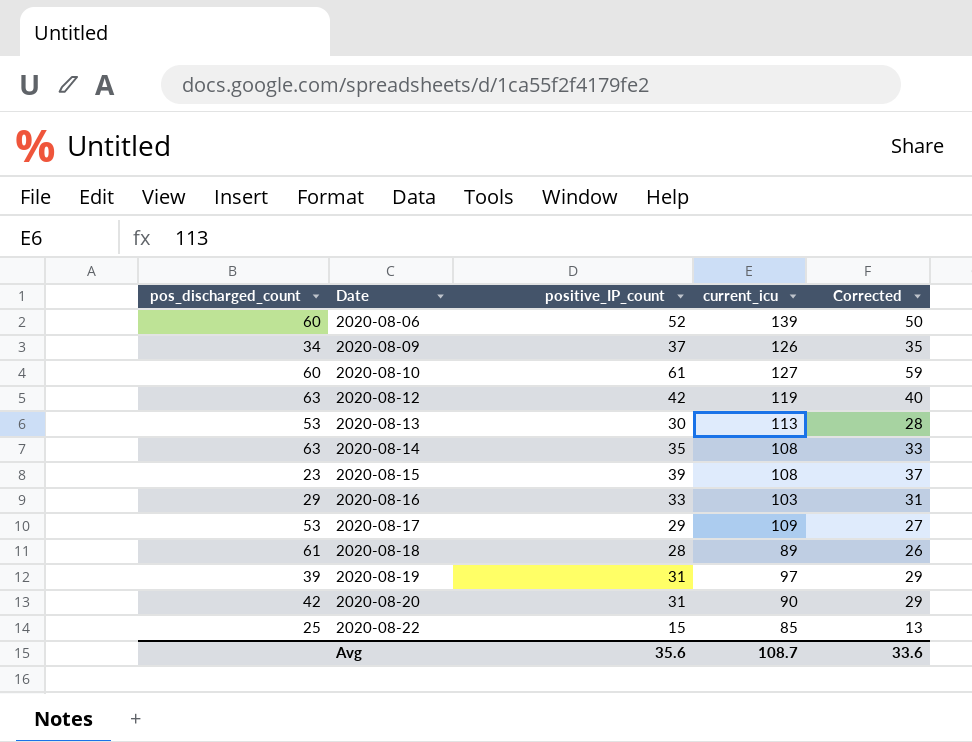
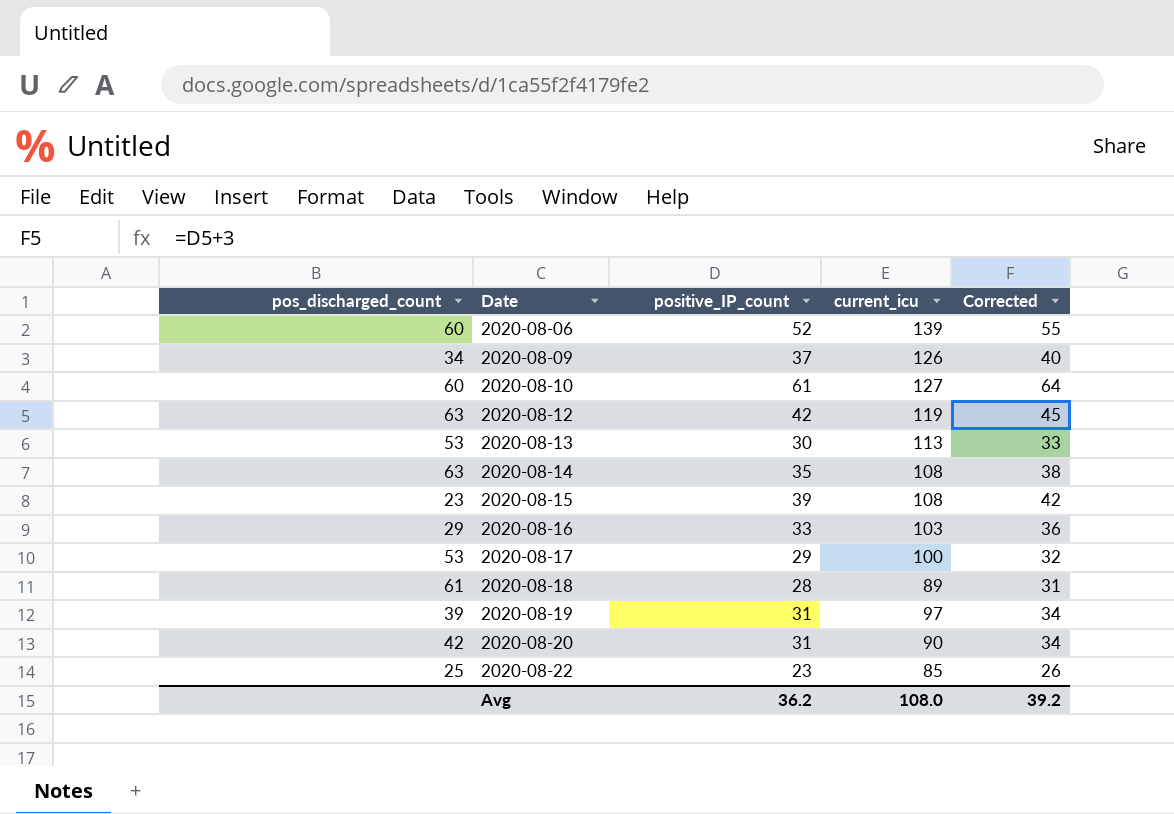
column Corrected | formula: [positive_IP_count] - 2 -> [positive_IP_count] + 3
2020-08-17 | current_icu: 109 -> 100
2020-08-22 | positive_IP_count: 15 -> 23
Avg | positive_IP_count: 35.6 -> 36.2
Avg | current_icu: 108.7 -> 108.0
Avg | Corrected: 33.6 -> 39.2

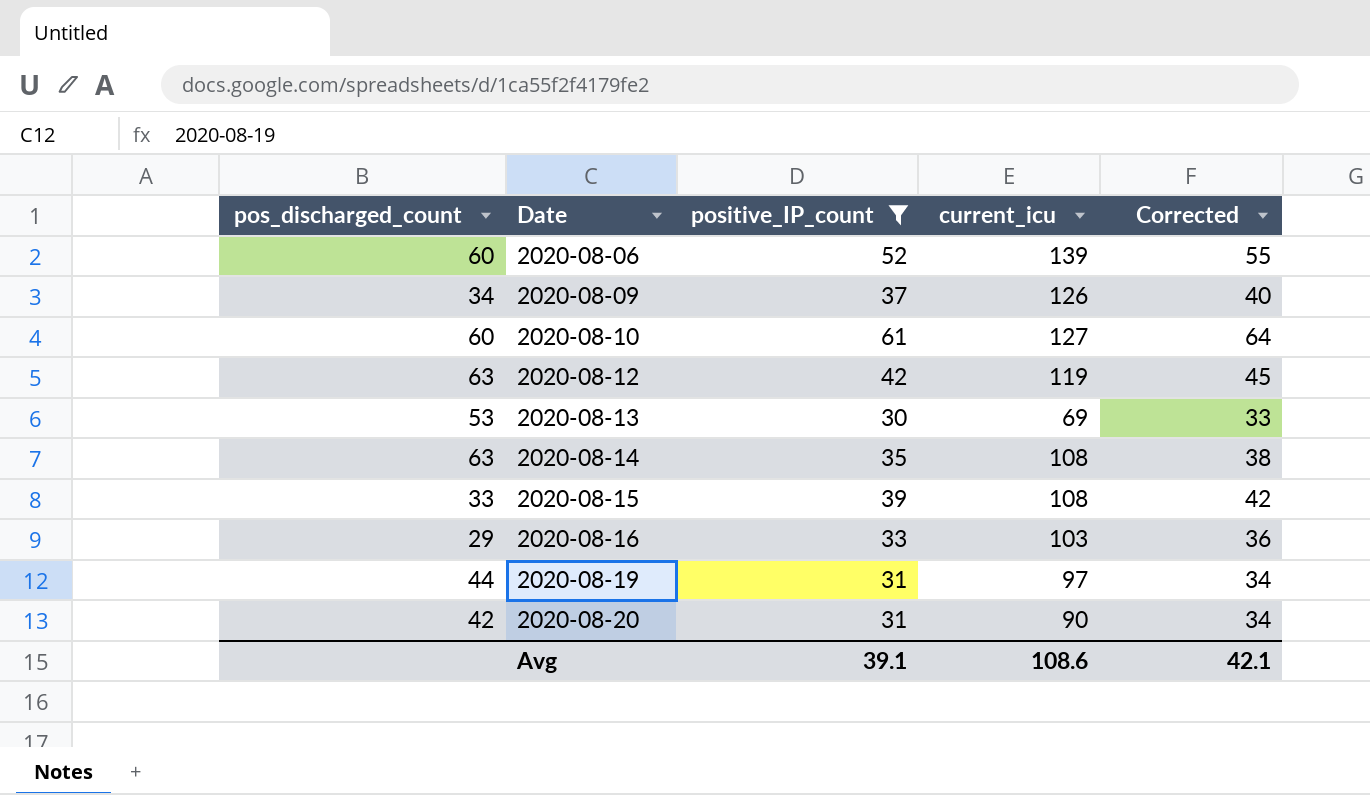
filter: none -> positive_IP_count >= 30
2020-08-13 | current_icu: 113 -> 69
2020-08-15 | pos_discharged_count: 23 -> 33
2020-08-19 | pos_discharged_count: 39 -> 44
Avg | positive_IP_count: 36.2 -> 39.1
Avg | current_icu: 108.0 -> 108.6
Avg | Corrected: 39.2 -> 42.1

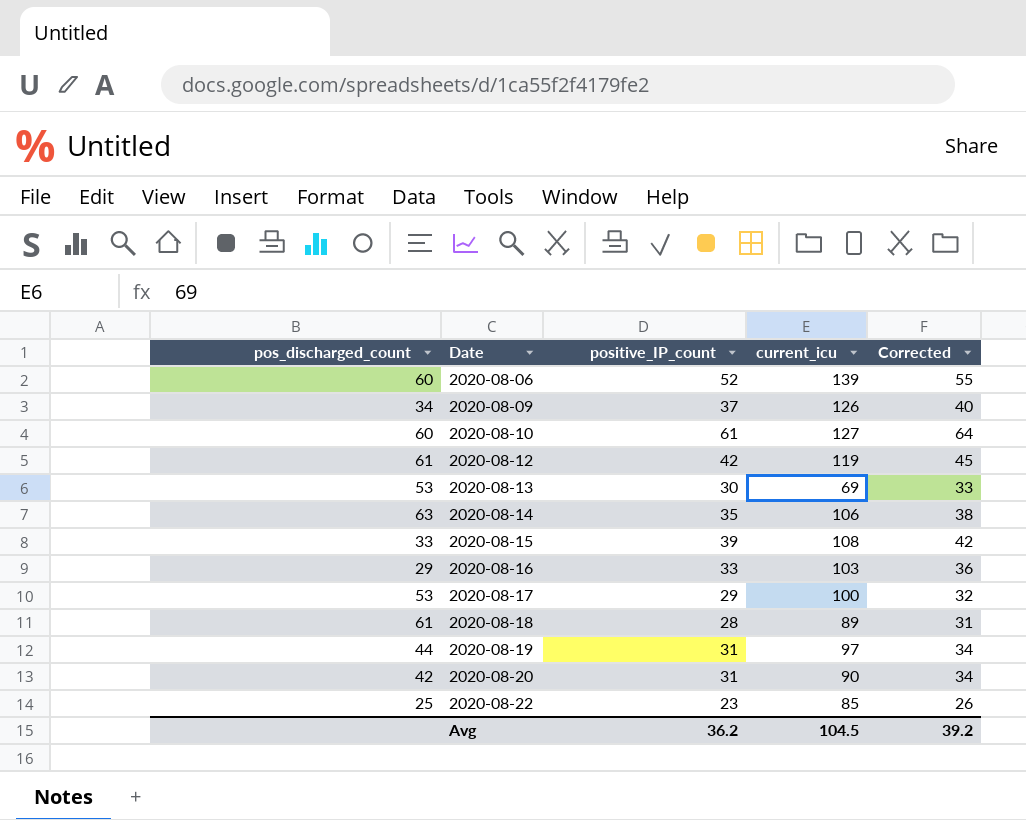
filter: positive_IP_count >= 30 -> none
2020-08-12 | pos_discharged_count: 63 -> 61
2020-08-14 | current_icu: 108 -> 106
Avg | positive_IP_count: 39.1 -> 36.2
Avg | current_icu: 108.6 -> 104.5
Avg | Corrected: 42.1 -> 39.2

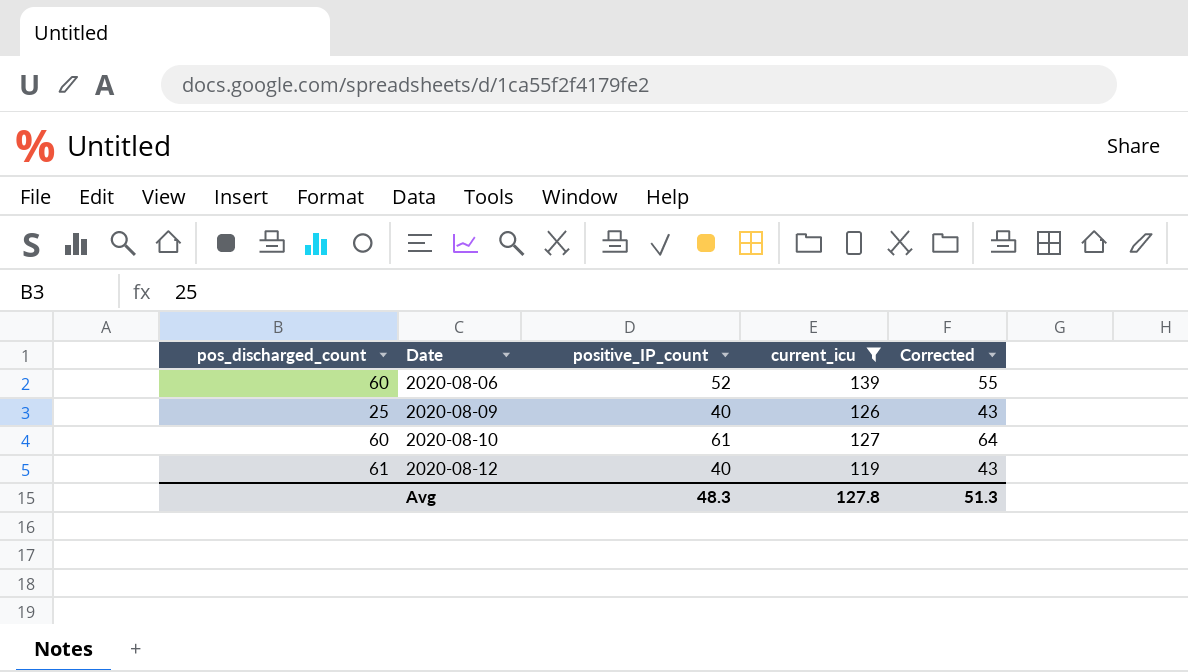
filter: none -> current_icu >= 119
2020-08-09 | pos_discharged_count: 34 -> 25
2020-08-09 | positive_IP_count: 37 -> 40
2020-08-09 | Corrected: 40 -> 43
2020-08-12 | positive_IP_count: 42 -> 40
2020-08-12 | Corrected: 45 -> 43
Avg | positive_IP_count: 36.2 -> 48.3
Avg | current_icu: 104.5 -> 127.8
Avg | Corrected: 39.2 -> 51.3

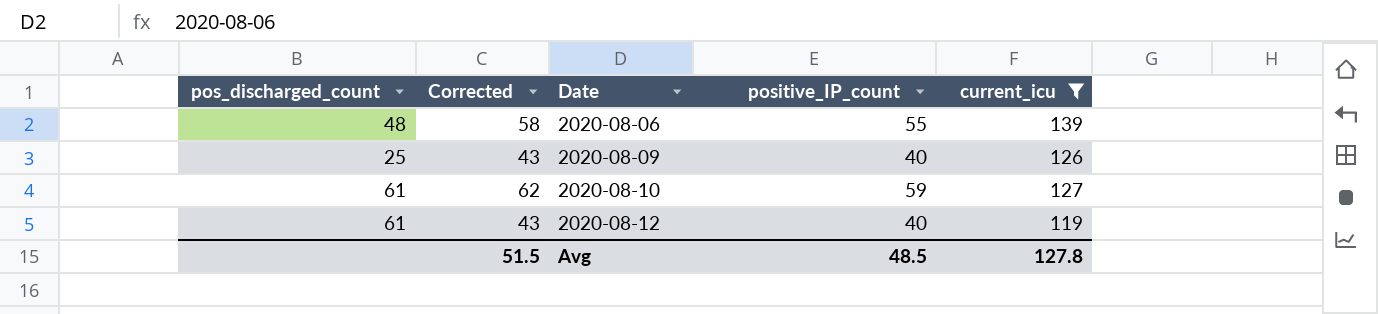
column Corrected | position: 5 -> 2
2020-08-06 | pos_discharged_count: 60 -> 48
2020-08-06 | Corrected: 55 -> 58
2020-08-06 | positive_IP_count: 52 -> 55
2020-08-10 | pos_discharged_count: 60 -> 61
2020-08-10 | Corrected: 64 -> 62
2020-08-10 | positive_IP_count: 61 -> 59
Avg | Corrected: 51.3 -> 51.5
Avg | positive_IP_count: 48.3 -> 48.5

